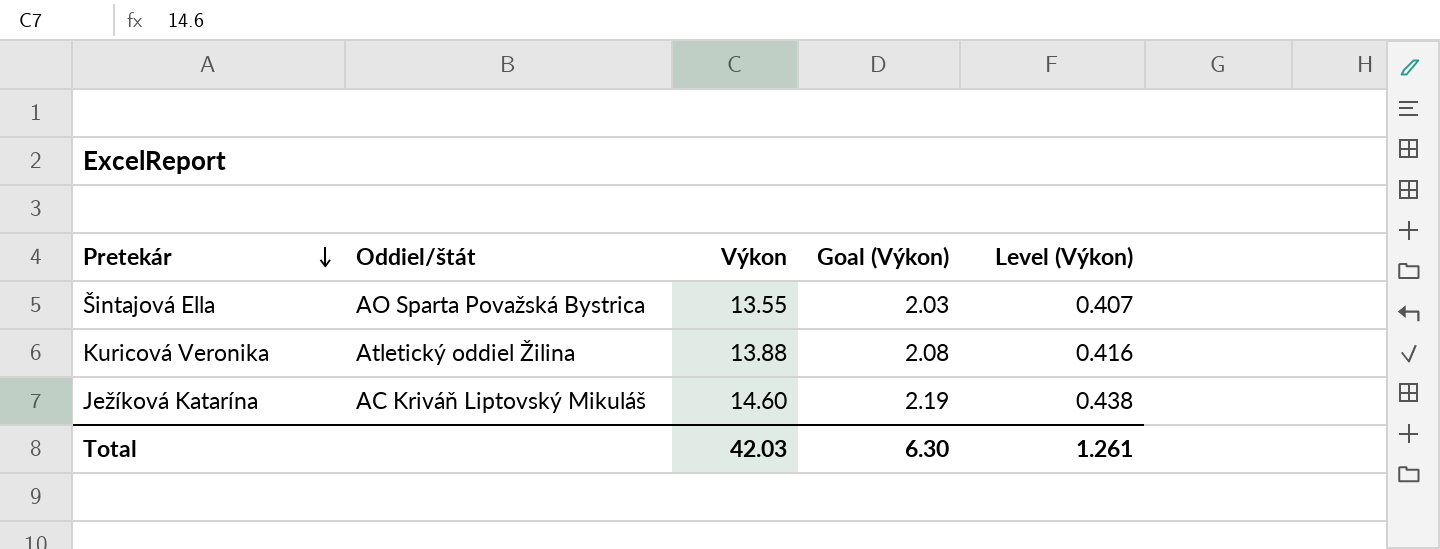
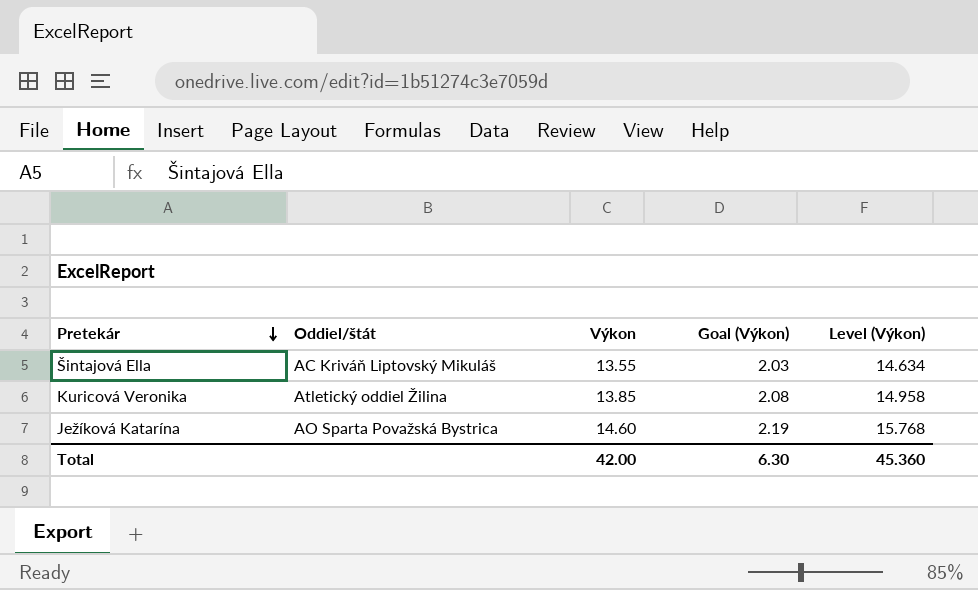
column Level (Výkon) | formula: [Výkon] * 0.03 -> [Výkon] * 1.08
Šintajová Ella | Oddiel/štát: AO Sparta Považská Bystrica -> AC Kriváň Liptovský Mikuláš
Kuricová Veronika | Výkon: 13.88 -> 13.85
Ježíková Katarína | Oddiel/štát: AC Kriváň Liptovský Mikuláš -> AO Sparta Považská Bystrica
Total | Výkon: 42.03 -> 42.00
Total | Level (Výkon): 1.261 -> 45.360

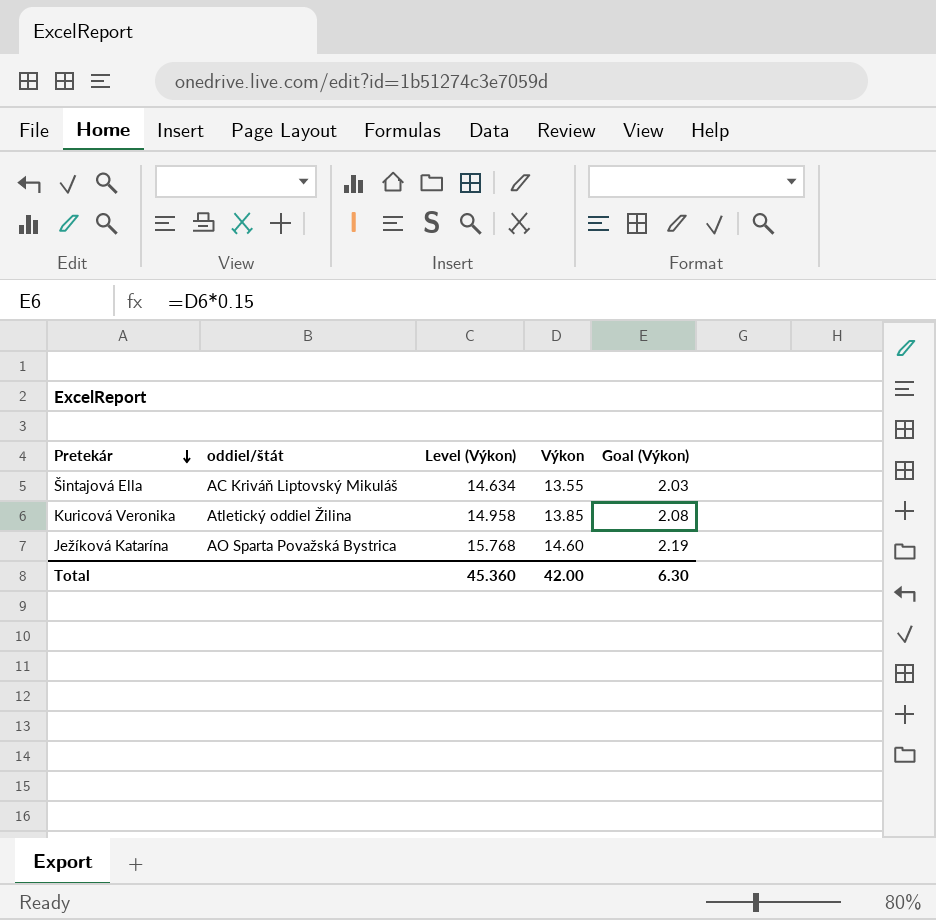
column name: Oddiel/štát -> oddiel/štát
column Level (Výkon) | position: 5 -> 3

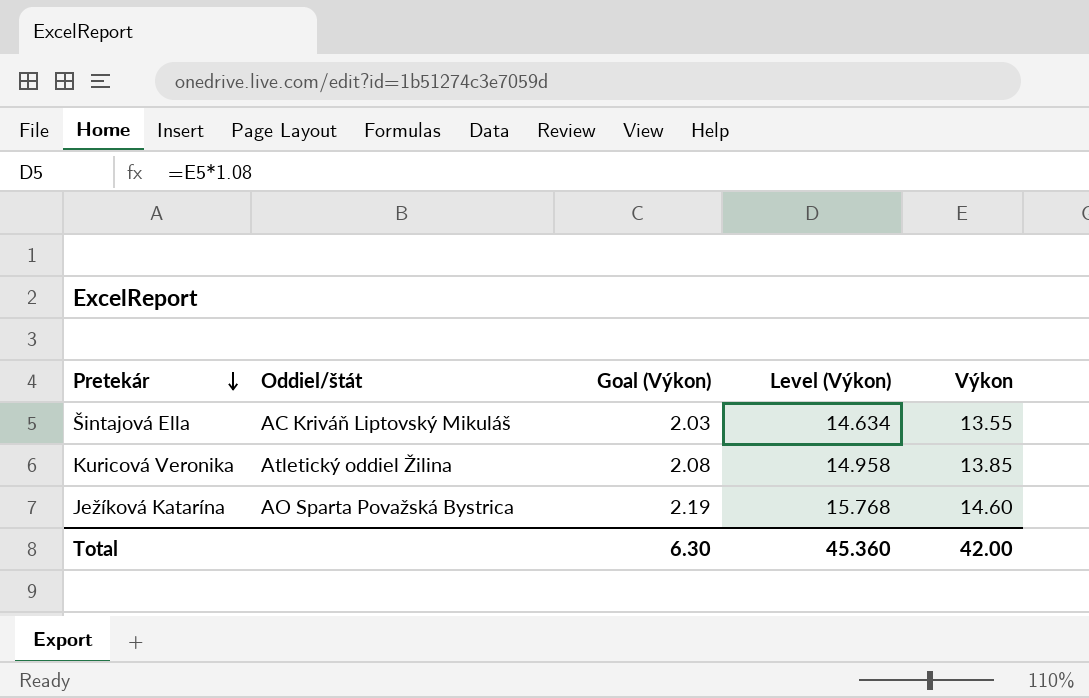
column name: oddiel/štát -> Oddiel/štát
column Goal (Výkon) | position: 5 -> 3

